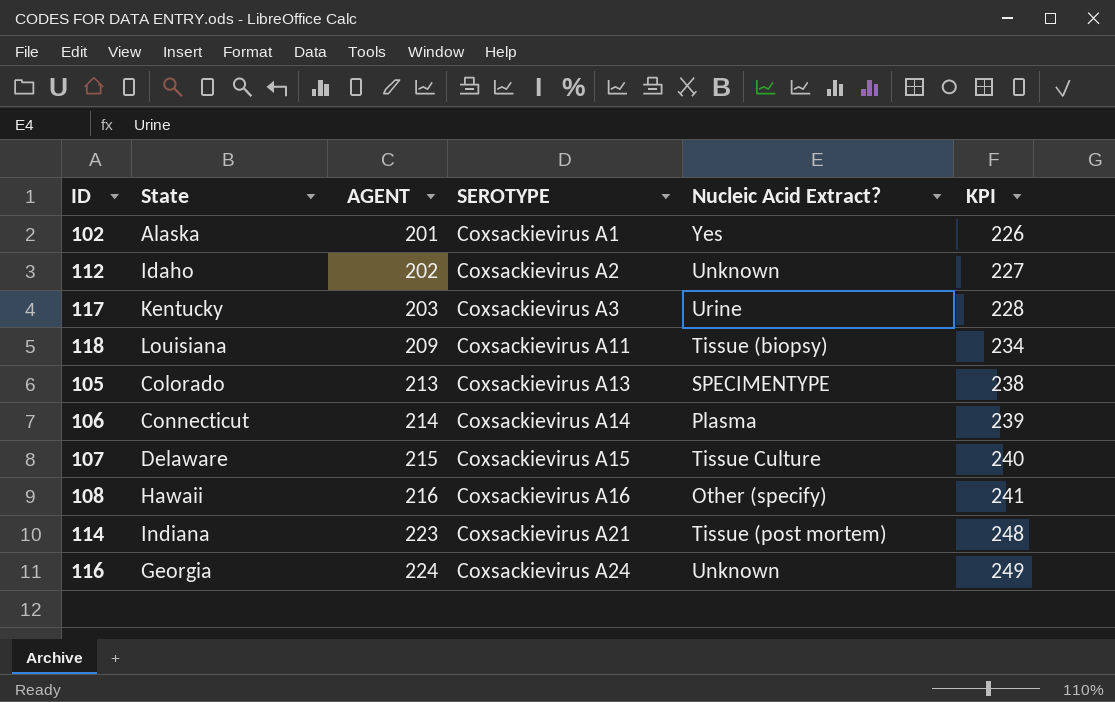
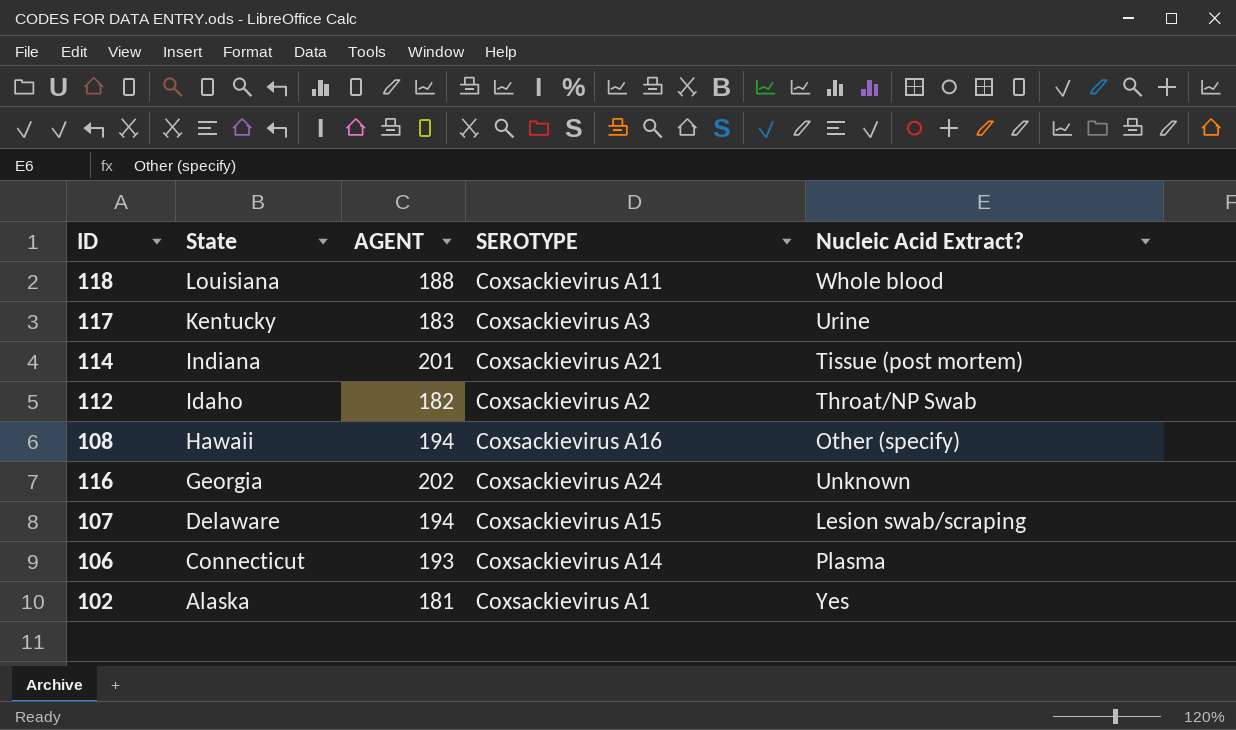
row order: AGENT ascending -> State descending
column KPI | formula: [AGENT] + 25 -> none
row 105: Colorado | 213 | Coxsackievirus A13 | SPECIMENTYPE | 238 -> none
118 | AGENT: 209 -> 188
118 | Nucleic Acid Extract?: Tissue (biopsy) -> Whole blood
117 | AGENT: 203 -> 183
114 | AGENT: 223 -> 201
112 | AGENT: 202 -> 182
112 | Nucleic Acid Extract?: Unknown -> Throat/NP Swab
108 | AGENT: 216 -> 194
116 | AGENT: 224 -> 202
107 | AGENT: 215 -> 194
107 | Nucleic Acid Extract?: Tissue Culture -> Lesion swab/scraping
106 | AGENT: 214 -> 193
102 | AGENT: 201 -> 181

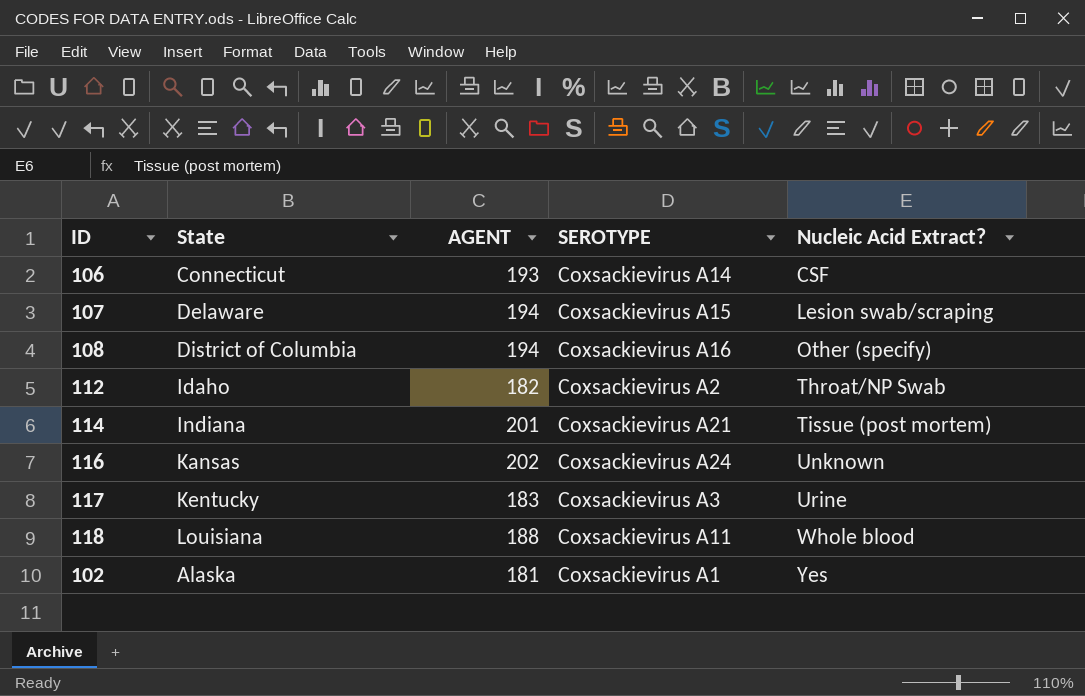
row order: State descending -> Nucleic Acid Extract? ascending
106 | Nucleic Acid Extract?: Plasma -> CSF
108 | State: Hawaii -> District of Columbia
116 | State: Georgia -> Kansas

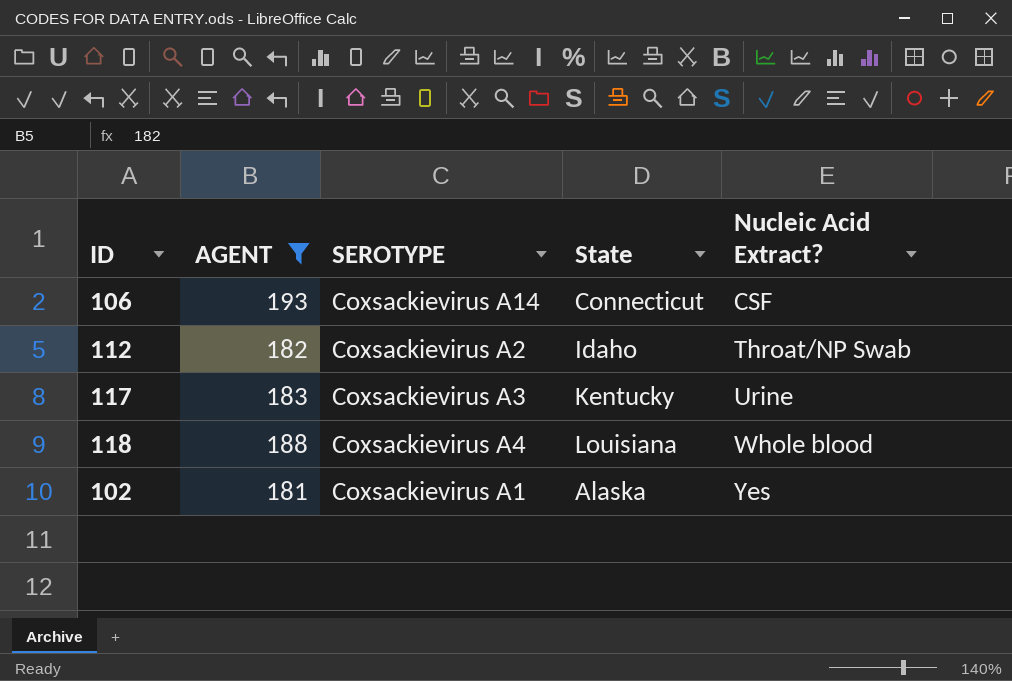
filter: none -> AGENT <= 193
column State | position: 2 -> 4
118 | SEROTYPE: Coxsackievirus A11 -> Coxsackievirus A4

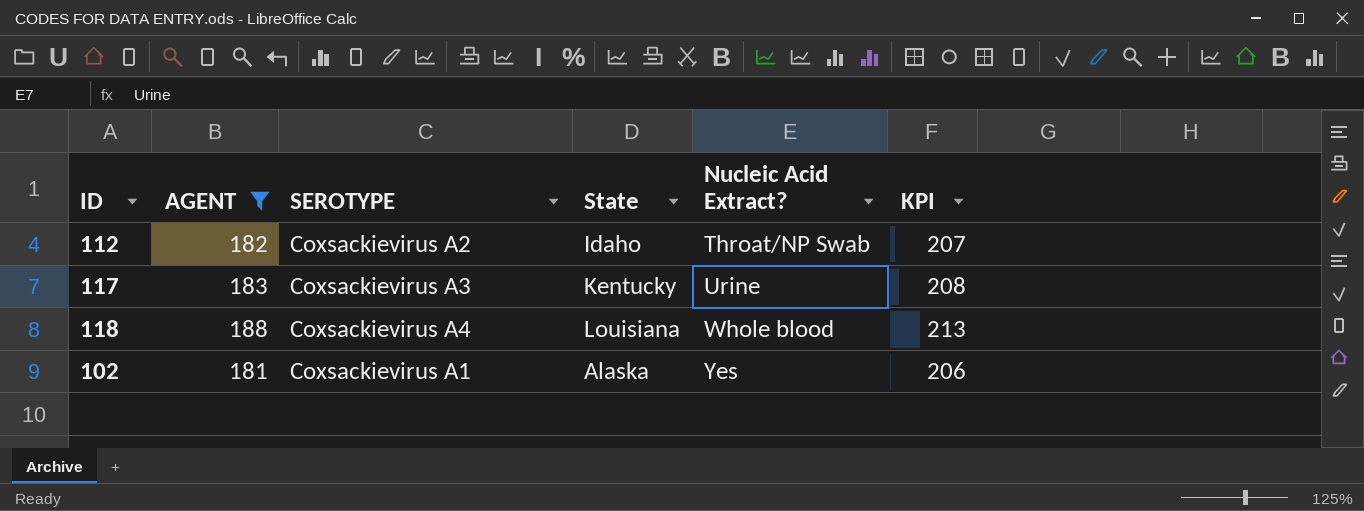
column KPI | formula: none -> [AGENT] + 25
row 106: 193 | Coxsackievirus A14 | Connecticut | CSF -> none

